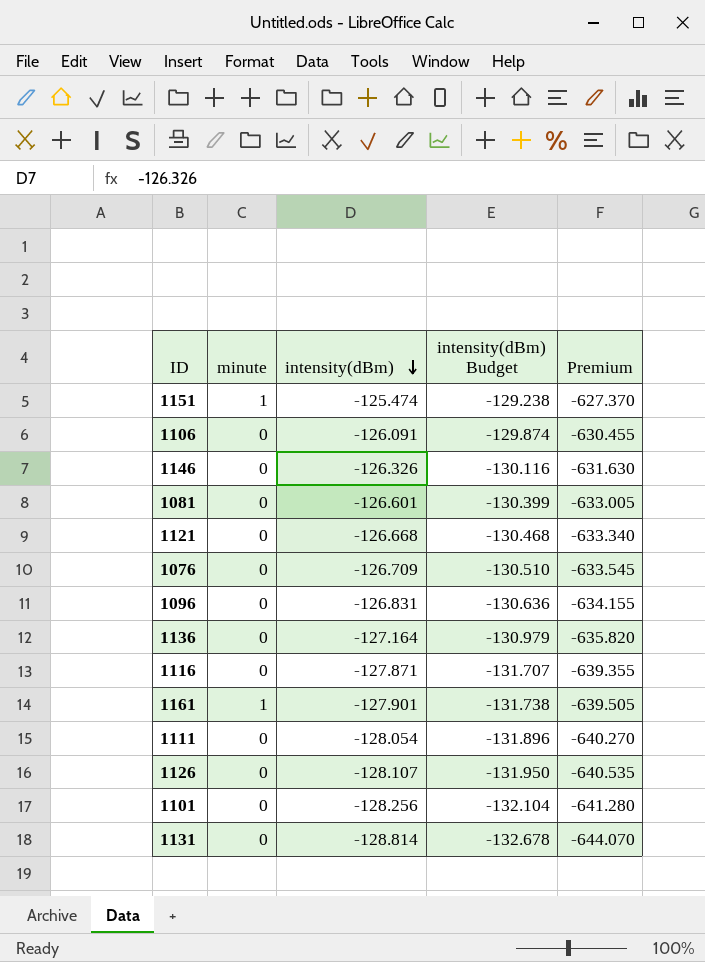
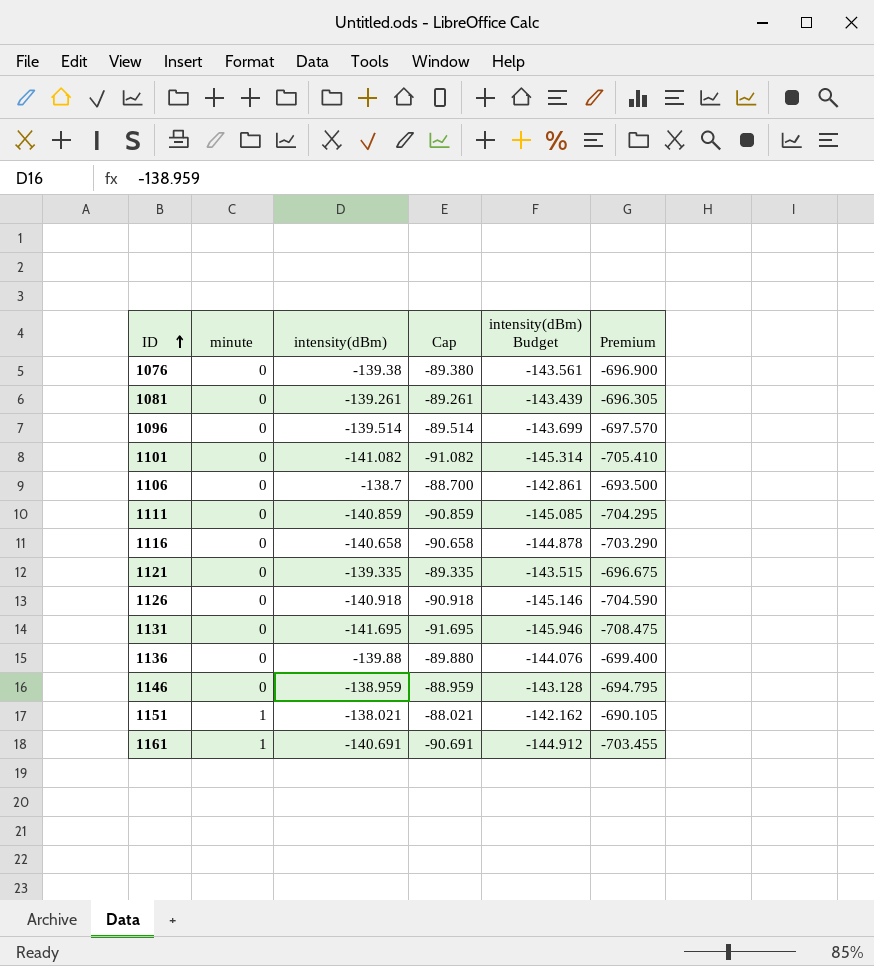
row order: intensity(dBm) descending -> ID ascending
column Cap | formula: none -> [intensity(dBm)] + 50
1076 | intensity(dBm): -126.709 -> -139.38
1076 | intensity(dBm) Budget: -130.510 -> -143.561
1076 | Premium: -633.545 -> -696.900
1081 | intensity(dBm): -126.601 -> -139.261
1081 | intensity(dBm) Budget: -130.399 -> -143.439
1081 | Premium: -633.005 -> -696.305
1096 | intensity(dBm): -126.831 -> -139.514
1096 | intensity(dBm) Budget: -130.636 -> -143.699
1096 | Premium: -634.155 -> -697.570
1101 | intensity(dBm): -128.256 -> -141.082
1101 | intensity(dBm) Budget: -132.104 -> -145.314
1101 | Premium: -641.280 -> -705.410
1106 | intensity(dBm): -126.091 -> -138.7
1106 | intensity(dBm) Budget: -129.874 -> -142.861
1106 | Premium: -630.455 -> -693.500
1111 | intensity(dBm): -128.054 -> -140.859
1111 | intensity(dBm) Budget: -131.896 -> -145.085
1111 | Premium: -640.270 -> -704.295
1116 | intensity(dBm): -127.871 -> -140.658
1116 | intensity(dBm) Budget: -131.707 -> -144.878
1116 | Premium: -639.355 -> -703.290
1121 | intensity(dBm): -126.668 -> -139.335
1121 | intensity(dBm) Budget: -130.468 -> -143.515
1121 | Premium: -633.340 -> -696.675
1126 | intensity(dBm): -128.107 -> -140.918
1126 | intensity(dBm) Budget: -131.950 -> -145.146
1126 | Premium: -640.535 -> -704.590
1131 | intensity(dBm): -128.814 -> -141.695
1131 | intensity(dBm) Budget: -132.678 -> -145.946
1131 | Premium: -644.070 -> -708.475
1136 | intensity(dBm): -127.164 -> -139.88
1136 | intensity(dBm) Budget: -130.979 -> -144.076
1136 | Premium: -635.820 -> -699.400
1146 | intensity(dBm): -126.326 -> -138.959
1146 | intensity(dBm) Budget: -130.116 -> -143.128
1146 | Premium: -631.630 -> -694.795
1151 | intensity(dBm): -125.474 -> -138.021
1151 | intensity(dBm) Budget: -129.238 -> -142.162
1151 | Premium: -627.370 -> -690.105
1161 | intensity(dBm): -127.901 -> -140.691
1161 | intensity(dBm) Budget: -131.738 -> -144.912
1161 | Premium: -639.505 -> -703.455

